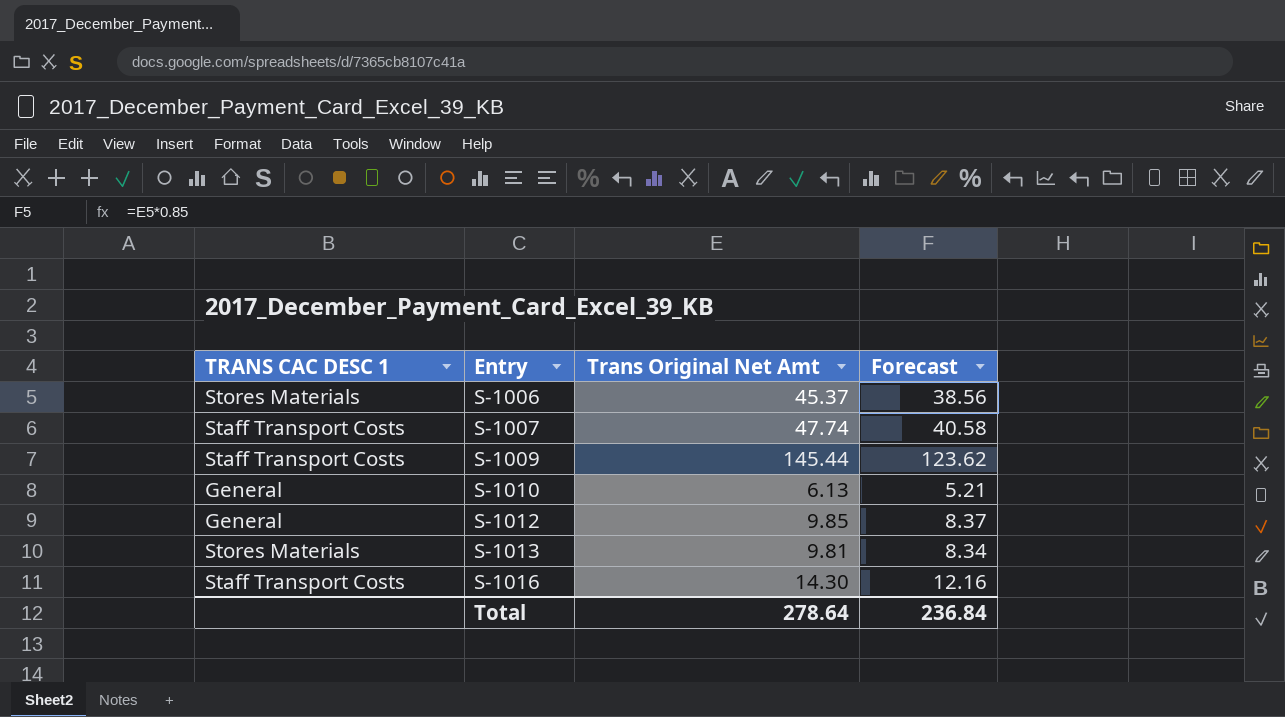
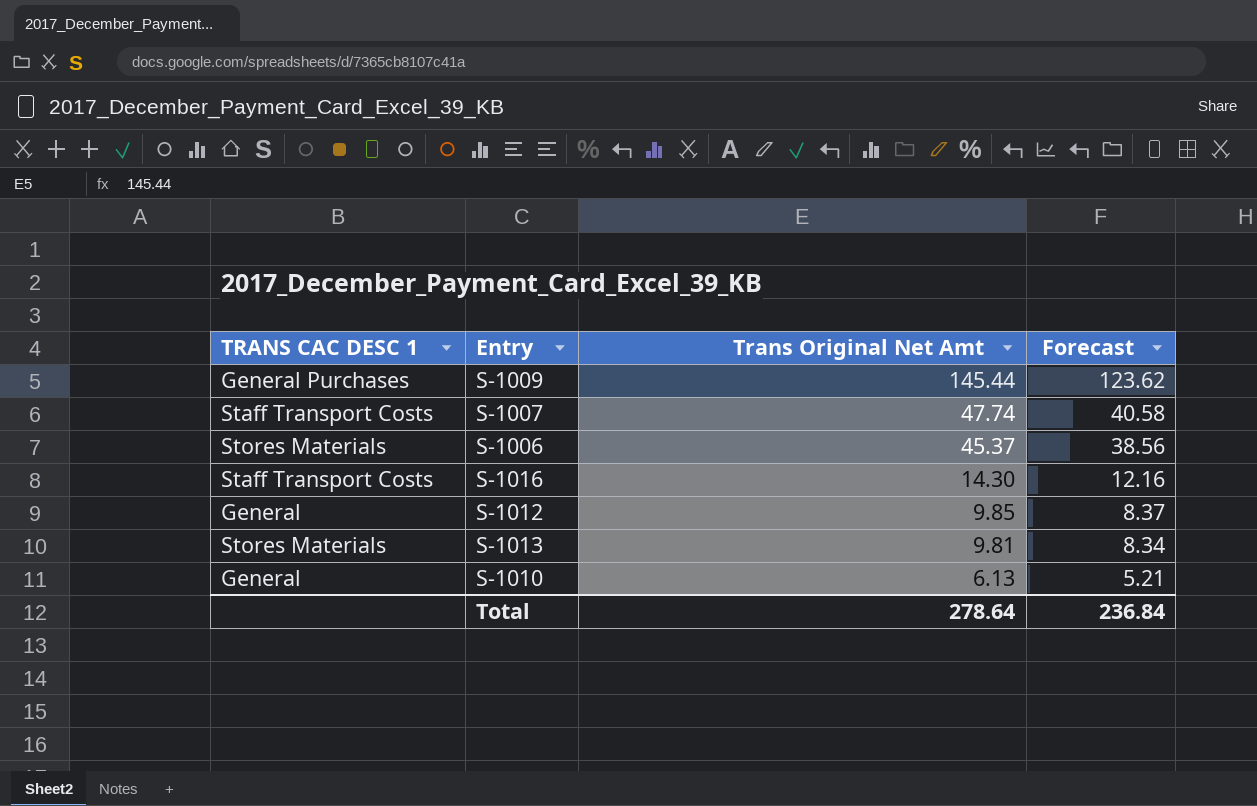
row order: Entry ascending -> Trans Original Net Amt descending
S-1009 | TRANS CAC DESC 1: Staff Transport Costs -> General Purchases

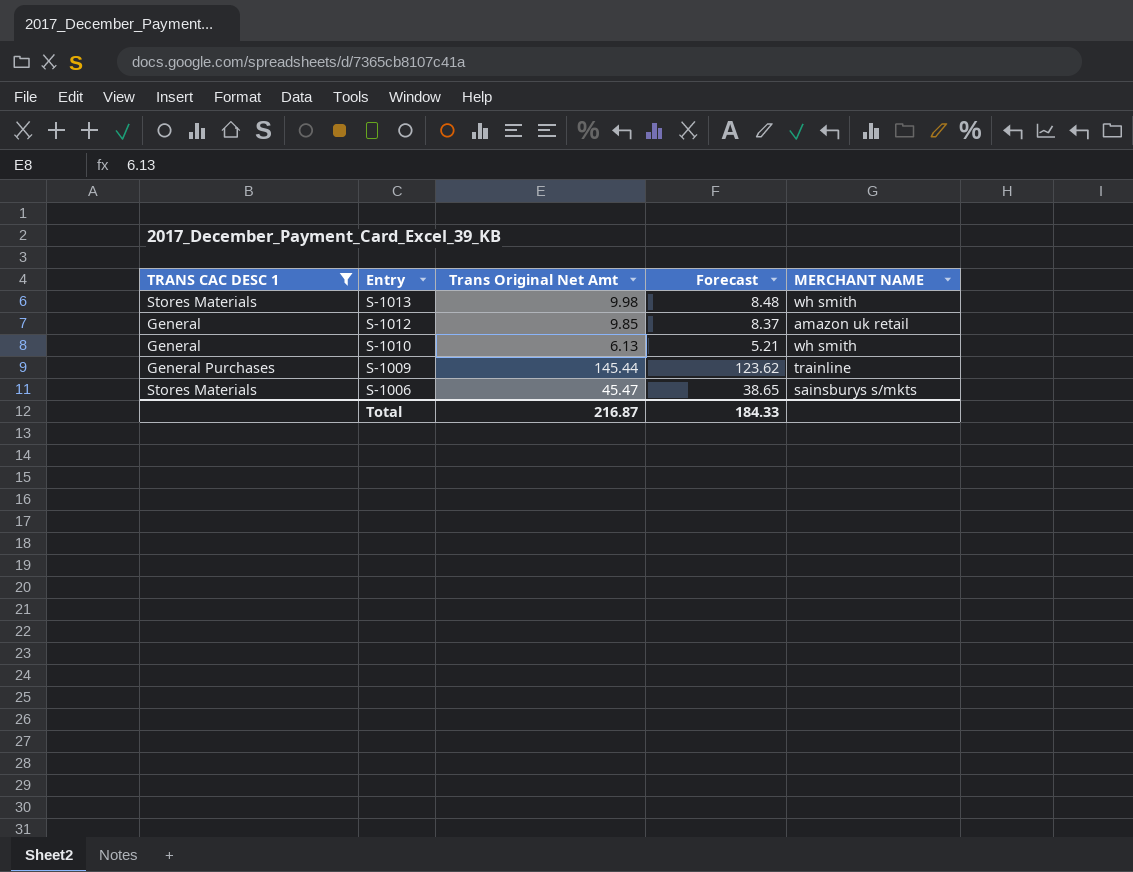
filter: none -> TRANS CAC DESC 1 != Staff Transport Costs
row order: Trans Original Net Amt descending -> Entry descending
column MERCHANT NAME | position: none -> 5
S-1013 | Trans Original Net Amt: 9.81 -> 9.98
S-1013 | Forecast: 8.34 -> 8.48
S-1006 | Trans Original Net Amt: 45.37 -> 45.47
S-1006 | Forecast: 38.56 -> 38.65
Total | Trans Original Net Amt: 278.64 -> 216.87
Total | Forecast: 236.84 -> 184.33

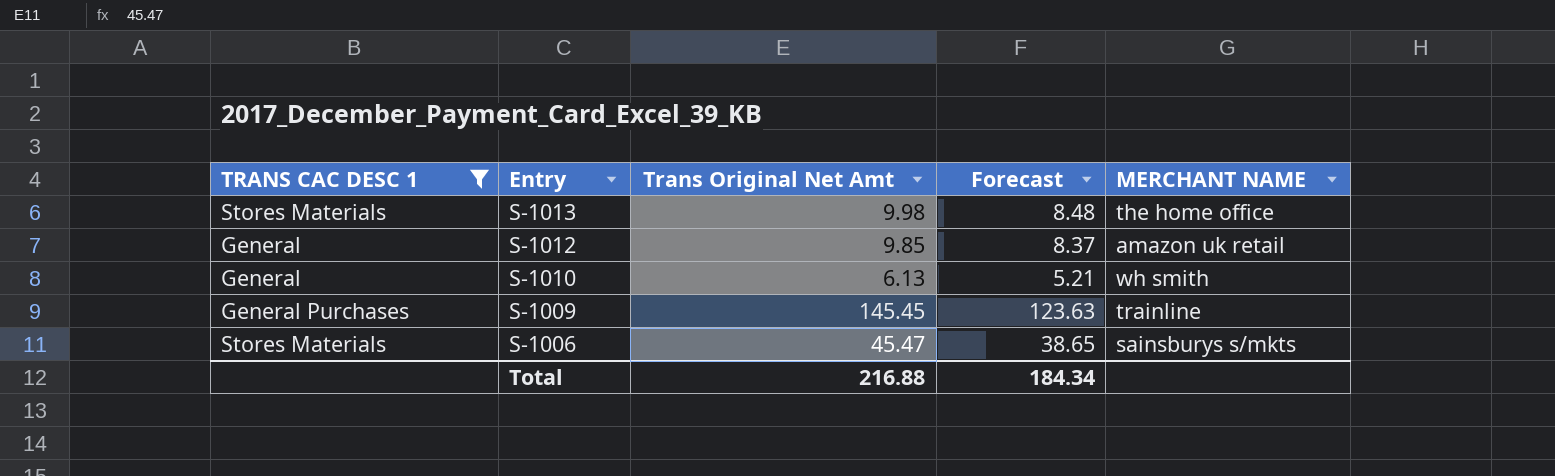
S-1013 | MERCHANT NAME: wh smith -> the home office
S-1009 | Trans Original Net Amt: 145.44 -> 145.45
S-1009 | Forecast: 123.62 -> 123.63
Total | Trans Original Net Amt: 216.87 -> 216.88
Total | Forecast: 184.33 -> 184.34

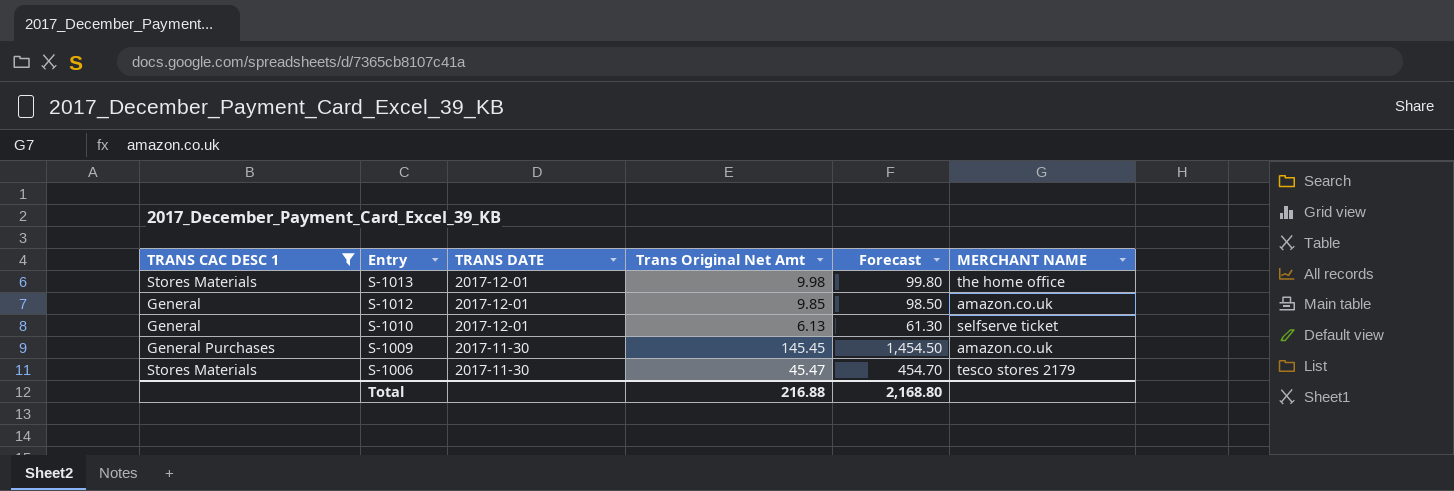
column TRANS DATE | position: none -> 3
column Forecast | formula: [Trans Original Net Amt] * 0.85 -> [Trans Original Net Amt] * 10
S-1012 | MERCHANT NAME: amazon uk retail -> amazon.co.uk
S-1010 | MERCHANT NAME: wh smith -> selfserve ticket
S-1009 | MERCHANT NAME: trainline -> amazon.co.uk
S-1006 | MERCHANT NAME: sainsburys s/mkts -> tesco stores 2179
Total | Forecast: 184.34 -> 2,168.80

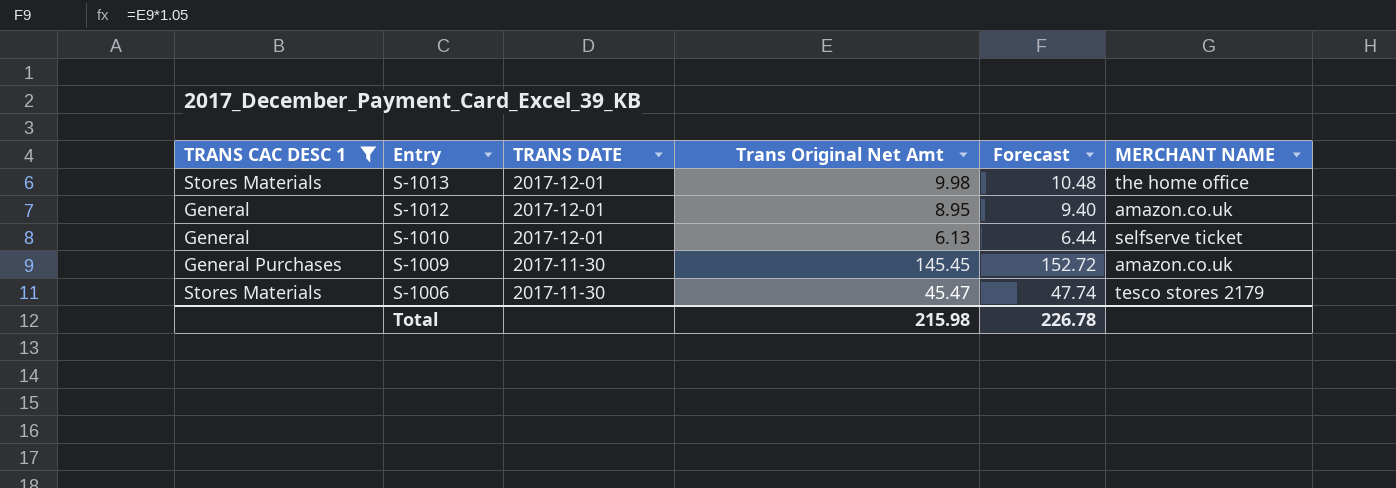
column Forecast | formula: [Trans Original Net Amt] * 10 -> [Trans Original Net Amt] * 1.05
S-1012 | Trans Original Net Amt: 9.85 -> 8.95
Total | Trans Original Net Amt: 216.88 -> 215.98
Total | Forecast: 2,168.80 -> 226.78

